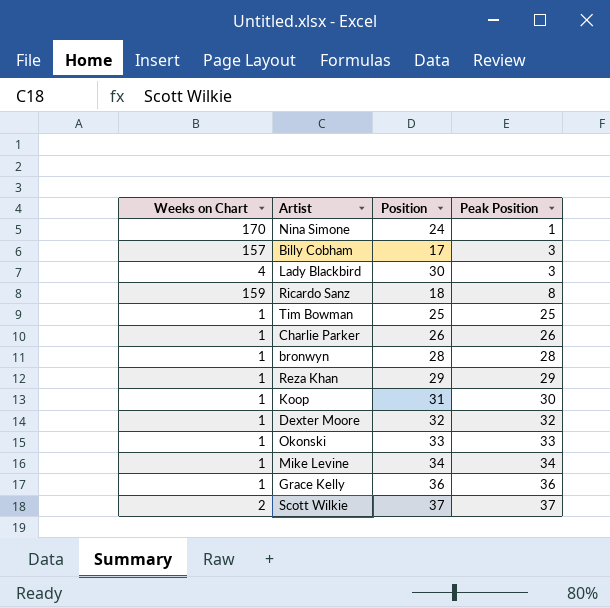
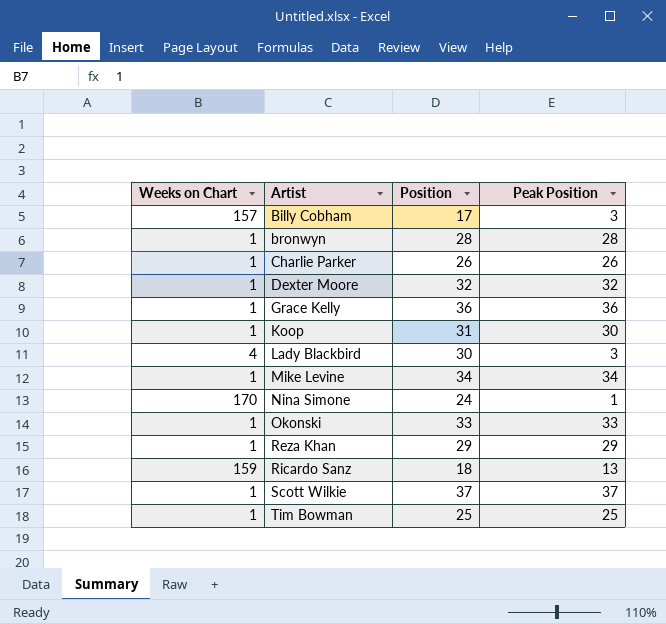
row order: Peak Position ascending -> Artist ascending
Ricardo Sanz | Peak Position: 8 -> 13
Scott Wilkie | Weeks on Chart: 2 -> 1

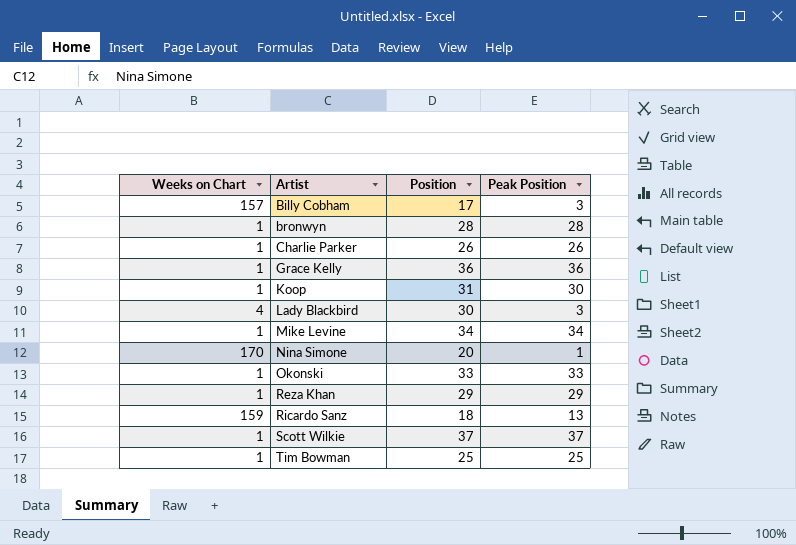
row Dexter Moore: 1 | 32 | 32 -> none
Nina Simone | Position: 24 -> 20

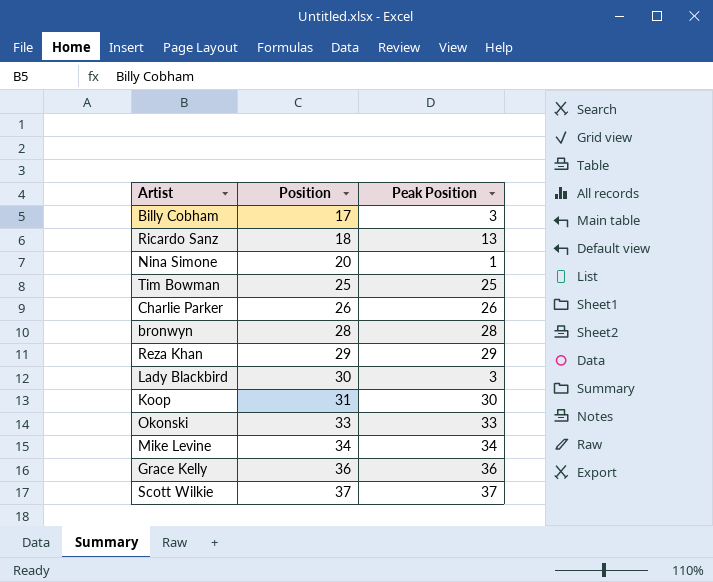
row order: Artist ascending -> Position ascending
column Weeks on Chart | position: 1 -> none

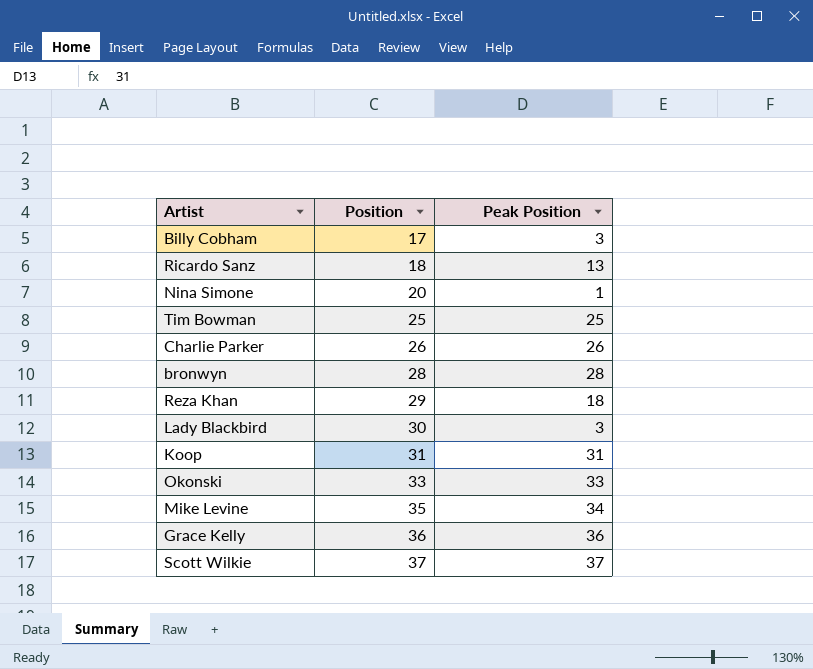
Reza Khan | Peak Position: 29 -> 18
Koop | Peak Position: 30 -> 31
Mike Levine | Position: 34 -> 35

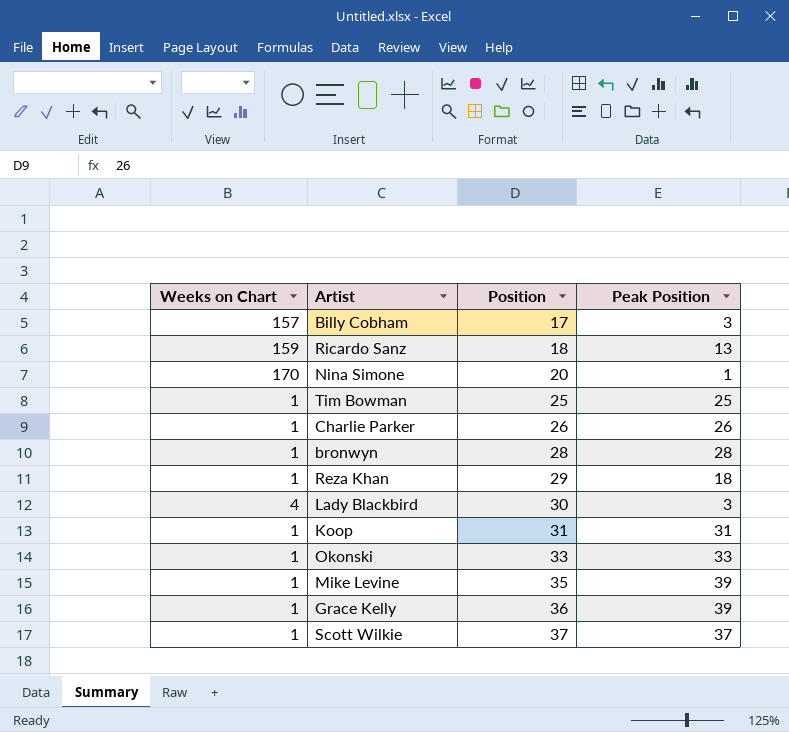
column Weeks on Chart | position: none -> 1
Mike Levine | Peak Position: 34 -> 39
Grace Kelly | Peak Position: 36 -> 39

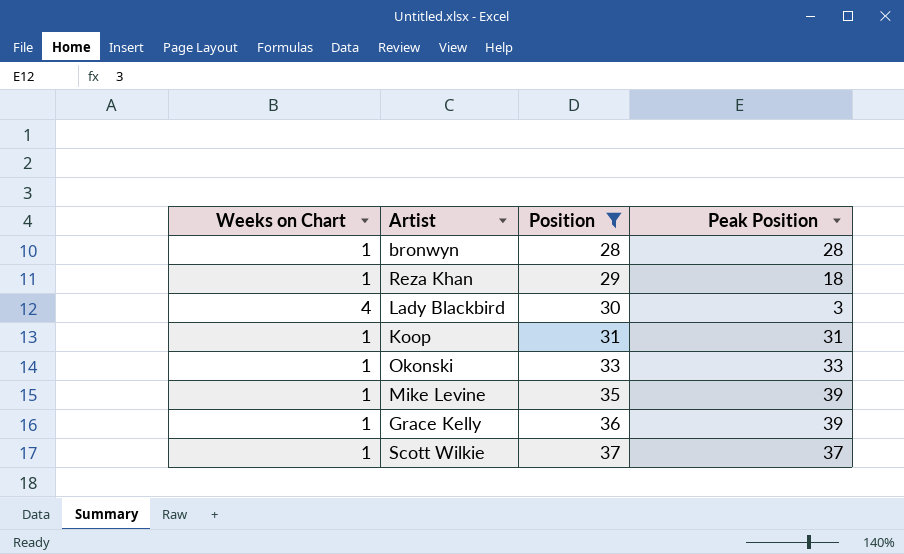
filter: none -> Position >= 28

